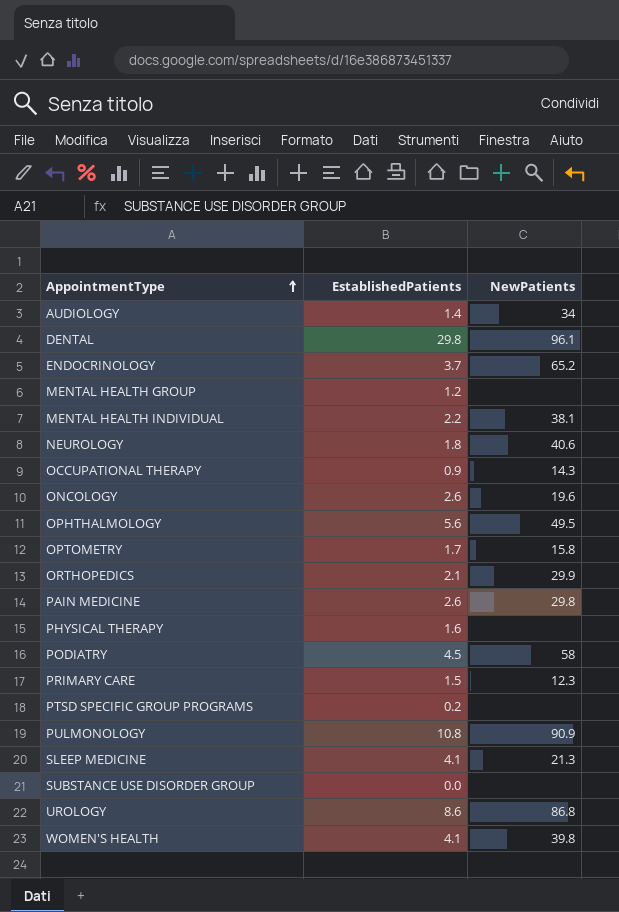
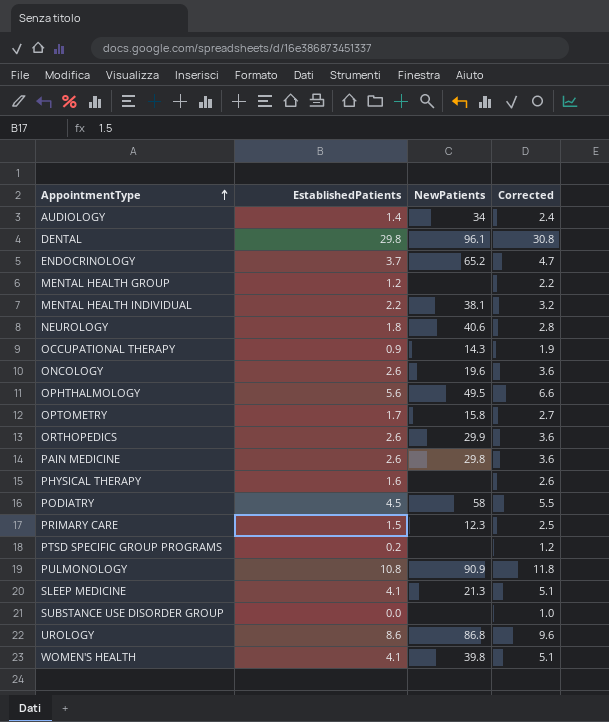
column Corrected | formula: none -> [EstablishedPatients] + 1
ORTHOPEDICS | EstablishedPatients: 2.1 -> 2.6

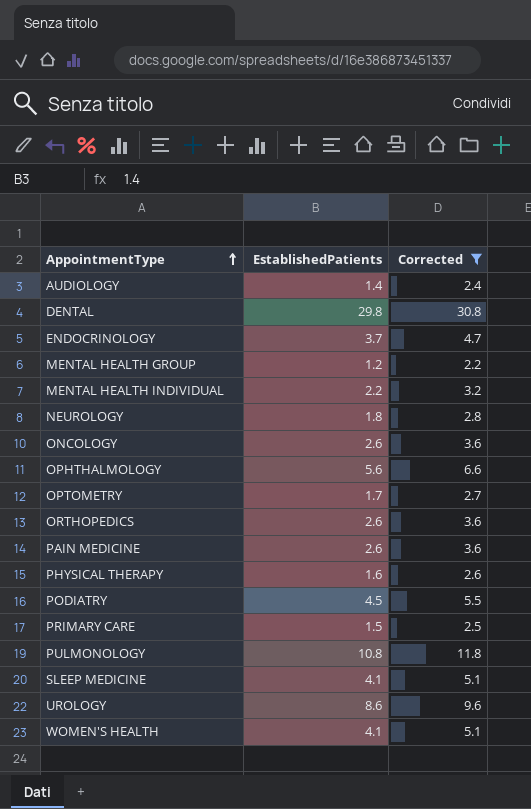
filter: none -> Corrected >= 2.2
column NewPatients | position: 3 -> none

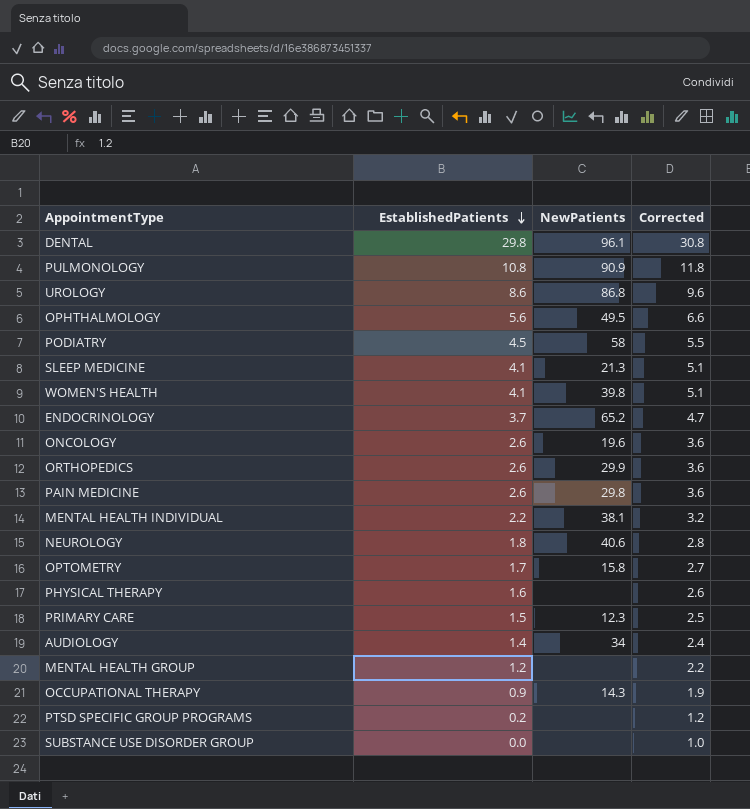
filter: Corrected >= 2.2 -> none
row order: AppointmentType ascending -> EstablishedPatients descending
column NewPatients | position: none -> 3

